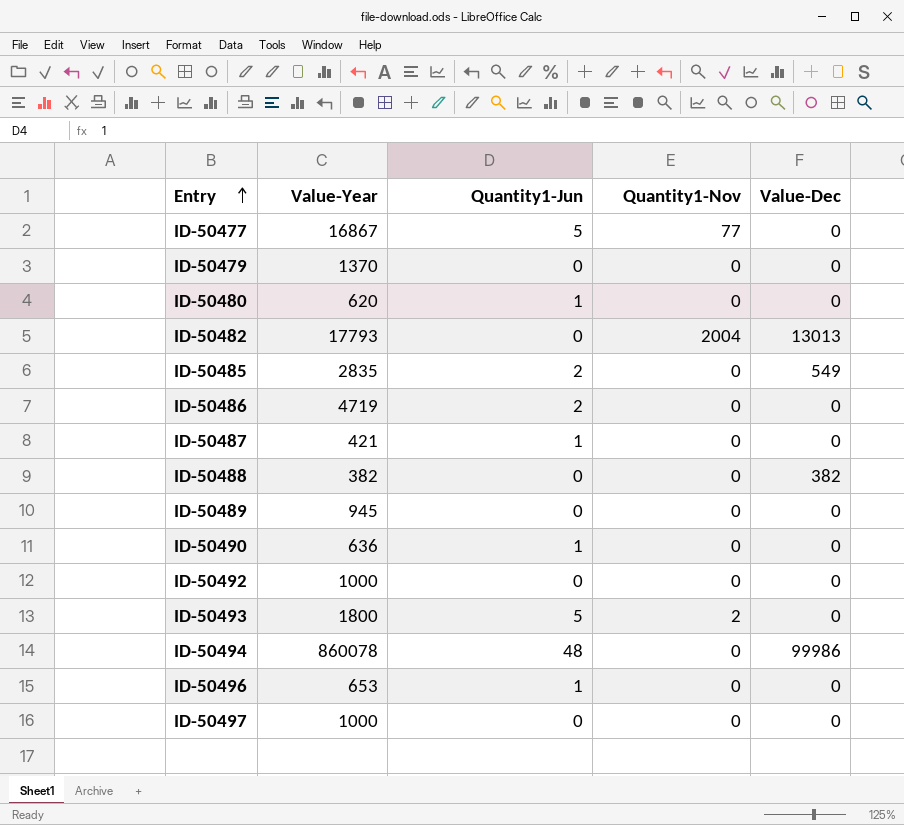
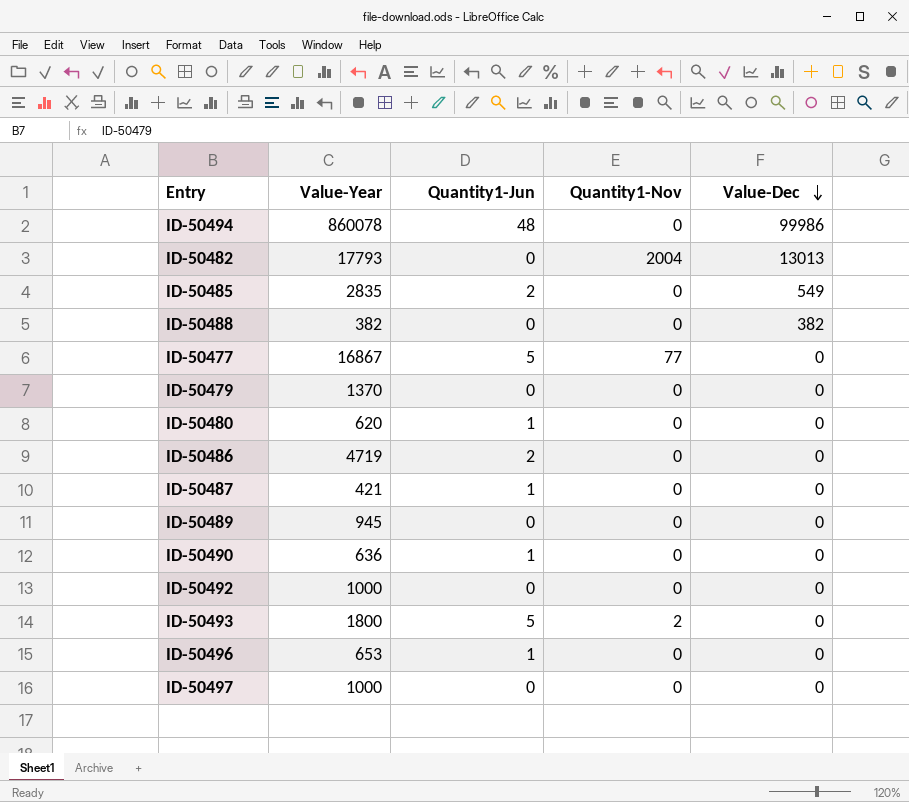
row order: Entry ascending -> Value-Dec descending

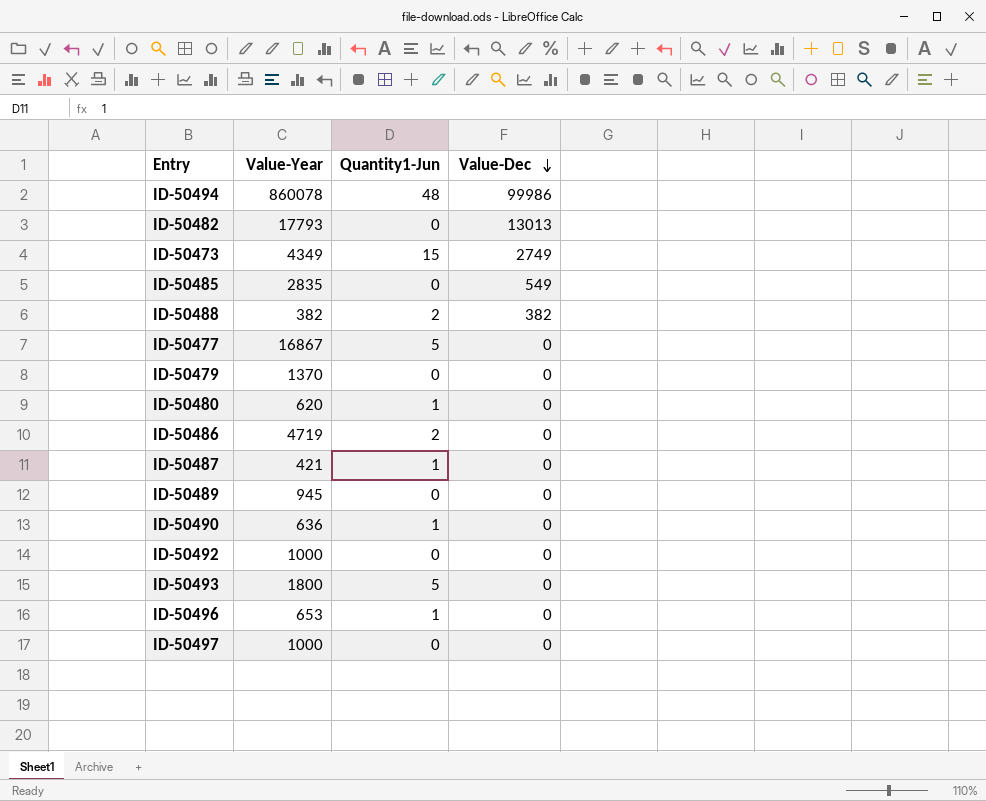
column Quantity1-Nov | position: 4 -> none
row ID-50473: none -> 4349 | 15 | 2749
ID-50485 | Quantity1-Jun: 2 -> 0
ID-50488 | Quantity1-Jun: 0 -> 2

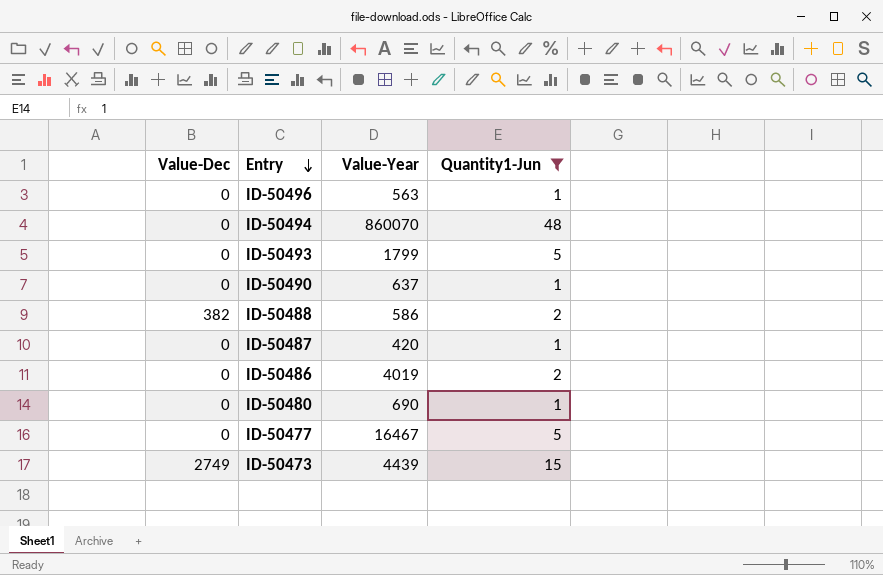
filter: none -> Quantity1-Jun != 0
row order: Value-Dec descending -> Entry descending
column Value-Dec | position: 4 -> 1
ID-50496 | Value-Year: 653 -> 563
ID-50494 | Value-Dec: 99986 -> 0
ID-50494 | Value-Year: 860078 -> 860070
ID-50493 | Value-Year: 1800 -> 1799
ID-50490 | Value-Year: 636 -> 637
ID-50488 | Value-Year: 382 -> 586
ID-50487 | Value-Year: 421 -> 420
ID-50486 | Value-Year: 4719 -> 4019
ID-50480 | Value-Year: 620 -> 690
ID-50477 | Value-Year: 16867 -> 16467
ID-50473 | Value-Year: 4349 -> 4439

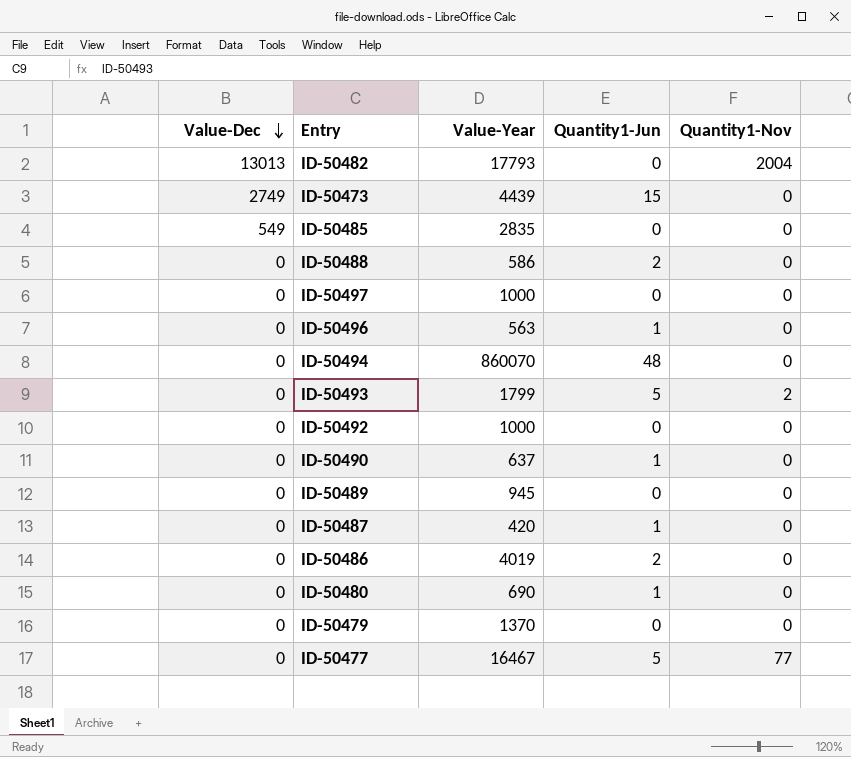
filter: Quantity1-Jun != 0 -> none
row order: Entry descending -> Value-Dec descending
column Quantity1-Nov | position: none -> 5
ID-50488 | Value-Dec: 382 -> 0

